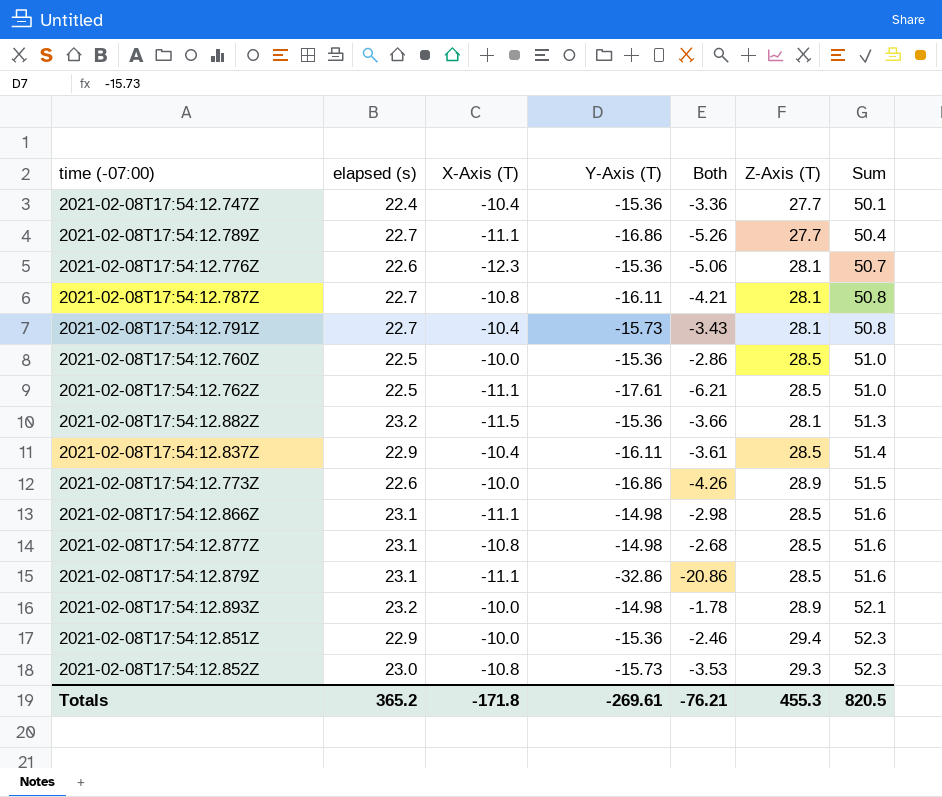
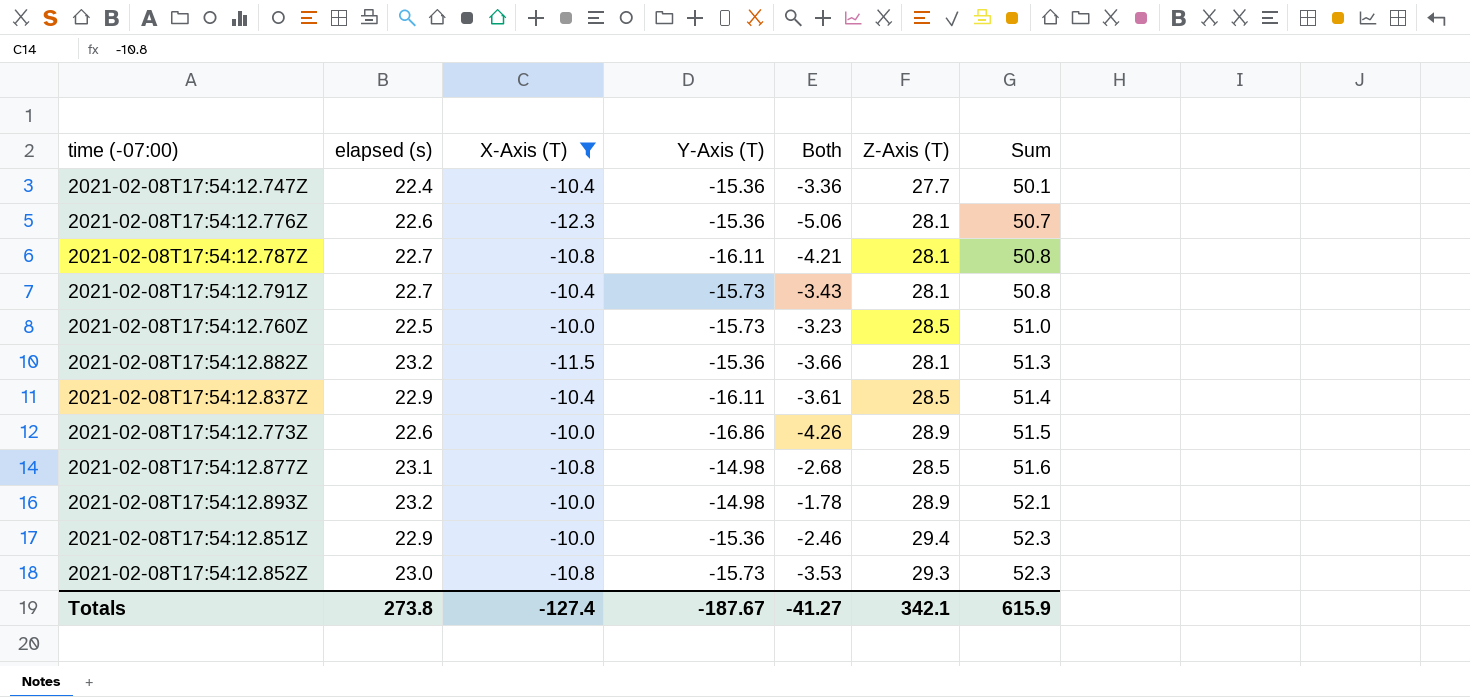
filter: none -> X-Axis (T) != -11.1
2021-02-08T17:54:12.760Z | Y-Axis (T): -15.36 -> -15.73
2021-02-08T17:54:12.760Z | Both: -2.86 -> -3.23
Totals | elapsed (s): 365.2 -> 273.8
Totals | X-Axis (T): -171.8 -> -127.4
Totals | Y-Axis (T): -269.61 -> -187.67
Totals | Both: -76.21 -> -41.27
Totals | Z-Axis (T): 455.3 -> 342.1
Totals | Sum: 820.5 -> 615.9

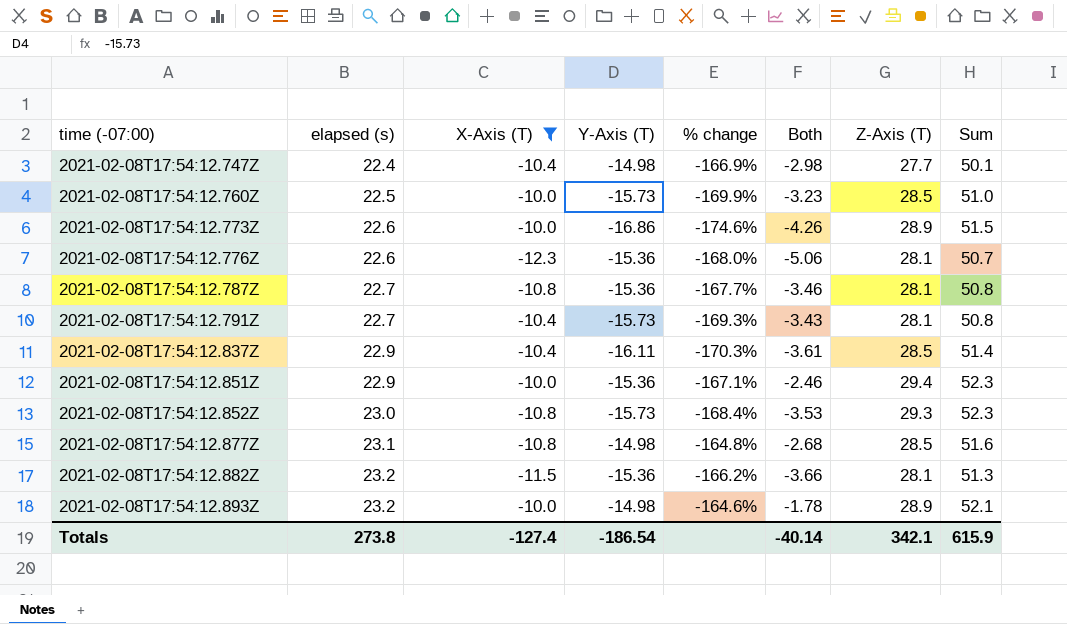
row order: Sum ascending -> time (-07:00) ascending
column % change | formula: none -> ([Y-Axis (T)] - [elapsed (s)]) / [elapsed (s)]
2021-02-08T17:54:12.747Z | Y-Axis (T): -15.36 -> -14.98
2021-02-08T17:54:12.747Z | Both: -3.36 -> -2.98
2021-02-08T17:54:12.787Z | Y-Axis (T): -16.11 -> -15.36
2021-02-08T17:54:12.787Z | Both: -4.21 -> -3.46
Totals | Y-Axis (T): -187.67 -> -186.54
Totals | Both: -41.27 -> -40.14

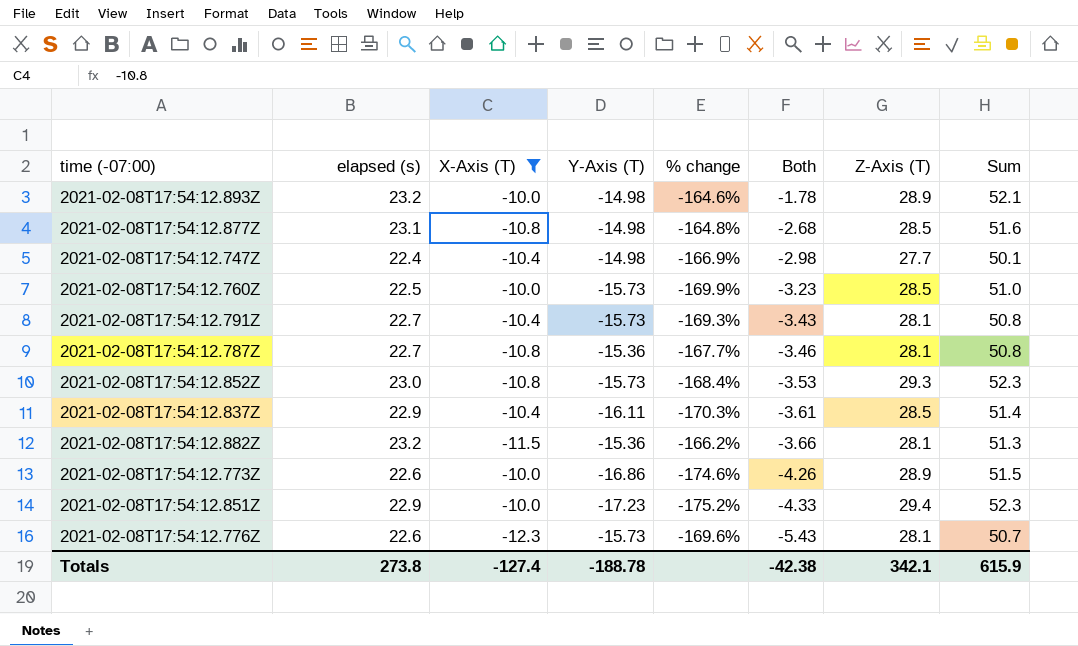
row order: time (-07:00) ascending -> Both descending
2021-02-08T17:54:12.851Z | Y-Axis (T): -15.36 -> -17.23
2021-02-08T17:54:12.851Z | % change: -167.1% -> -175.2%
2021-02-08T17:54:12.851Z | Both: -2.46 -> -4.33
2021-02-08T17:54:12.776Z | Y-Axis (T): -15.36 -> -15.73
2021-02-08T17:54:12.776Z | % change: -168.0% -> -169.6%
2021-02-08T17:54:12.776Z | Both: -5.06 -> -5.43
Totals | Y-Axis (T): -186.54 -> -188.78
Totals | Both: -40.14 -> -42.38

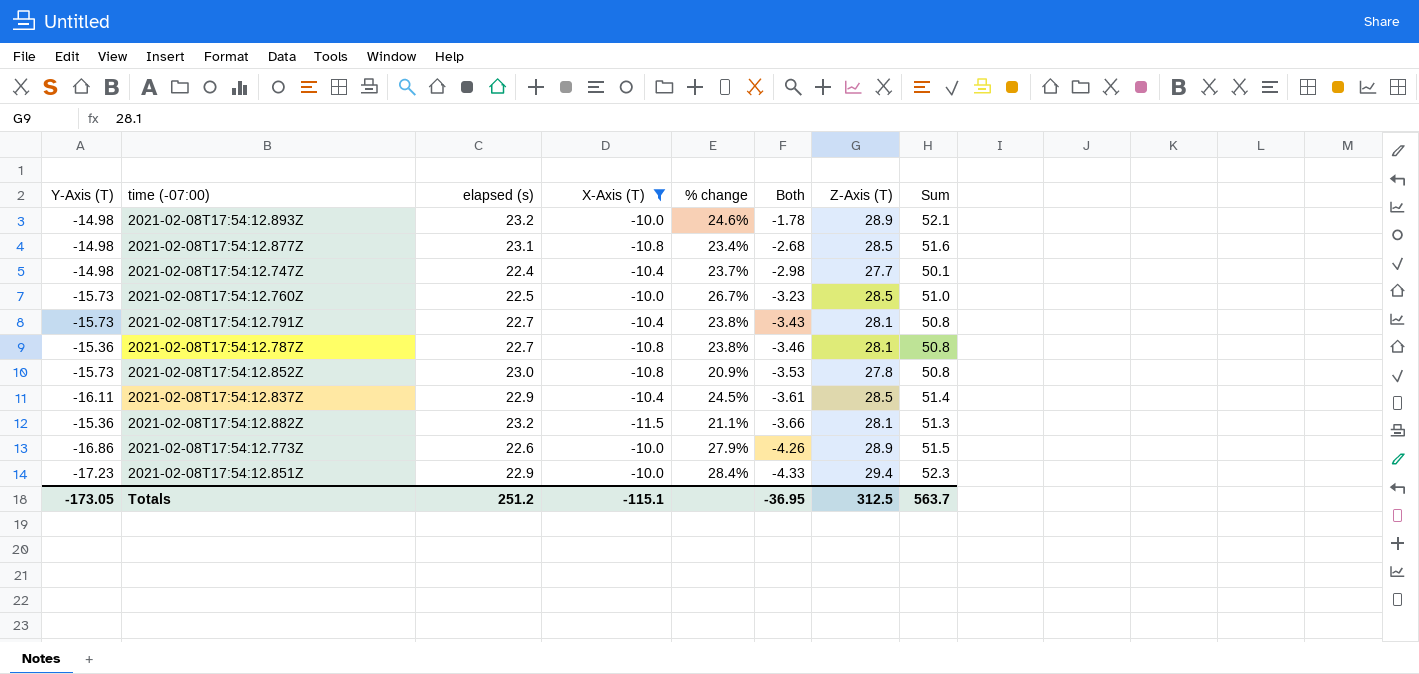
column Y-Axis (T) | position: 4 -> 1
column % change | formula: ([Y-Axis (T)] - [elapsed (s)]) / [elapsed (s)] -> ([Z-Axis (T)] - [elapsed (s)]) / [elapsed (s)]
row 2021-02-08T17:54:12.776Z: 22.6 | -12.3 | -15.73 | -169.6% | -5.43 | 28.1 | 50.7 -> none
2021-02-08T17:54:12.852Z | Z-Axis (T): 29.3 -> 27.8
2021-02-08T17:54:12.852Z | Sum: 52.3 -> 50.8
Totals | Y-Axis (T): -188.78 -> -173.05
Totals | elapsed (s): 273.8 -> 251.2
Totals | X-Axis (T): -127.4 -> -115.1
Totals | Both: -42.38 -> -36.95
Totals | Z-Axis (T): 342.1 -> 312.5
Totals | Sum: 615.9 -> 563.7

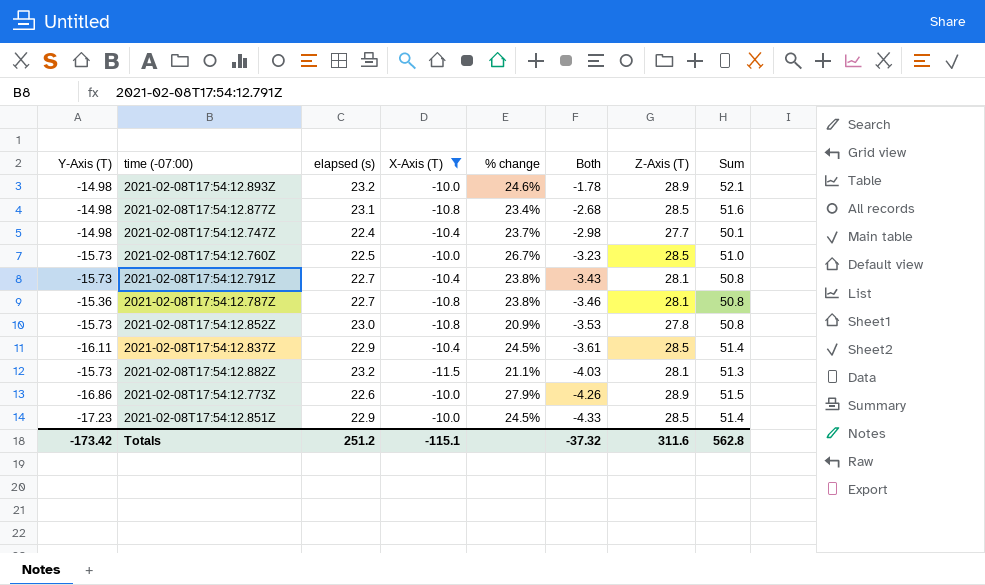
2021-02-08T17:54:12.882Z | Y-Axis (T): -15.36 -> -15.73
2021-02-08T17:54:12.882Z | Both: -3.66 -> -4.03
2021-02-08T17:54:12.851Z | % change: 28.4% -> 24.5%
2021-02-08T17:54:12.851Z | Z-Axis (T): 29.4 -> 28.5
2021-02-08T17:54:12.851Z | Sum: 52.3 -> 51.4
Totals | Y-Axis (T): -173.05 -> -173.42
Totals | Both: -36.95 -> -37.32
Totals | Z-Axis (T): 312.5 -> 311.6
Totals | Sum: 563.7 -> 562.8

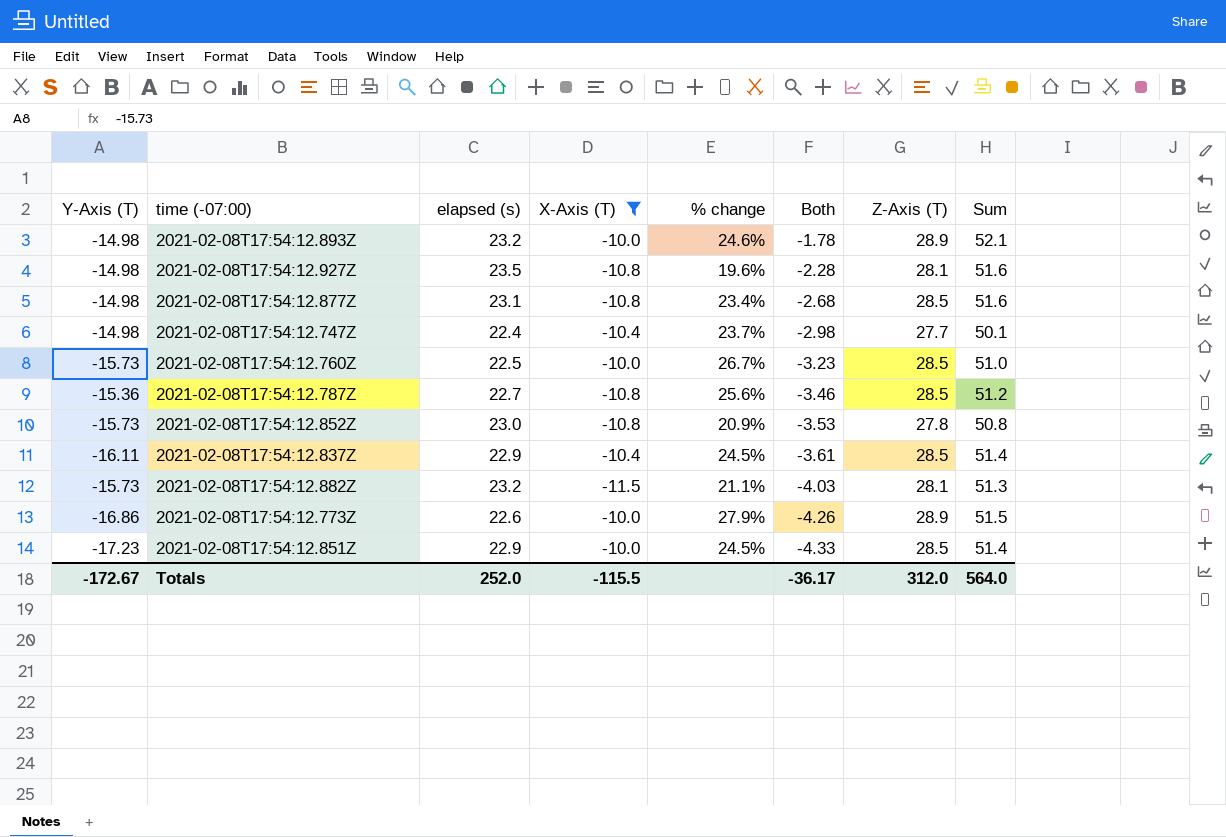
row 2021-02-08T17:54:12.791Z: -15.73 | 22.7 | -10.4 | 23.8% | -3.43 | 28.1 | 50.8 -> none
row 2021-02-08T17:54:12.927Z: none -> -14.98 | 23.5 | -10.8 | 19.6% | -2.28 | 28.1 | 51.6
2021-02-08T17:54:12.787Z | % change: 23.8% -> 25.6%
2021-02-08T17:54:12.787Z | Z-Axis (T): 28.1 -> 28.5
2021-02-08T17:54:12.787Z | Sum: 50.8 -> 51.2
Totals | Y-Axis (T): -173.42 -> -172.67
Totals | elapsed (s): 251.2 -> 252.0
Totals | X-Axis (T): -115.1 -> -115.5
Totals | Both: -37.32 -> -36.17
Totals | Z-Axis (T): 311.6 -> 312.0
Totals | Sum: 562.8 -> 564.0

